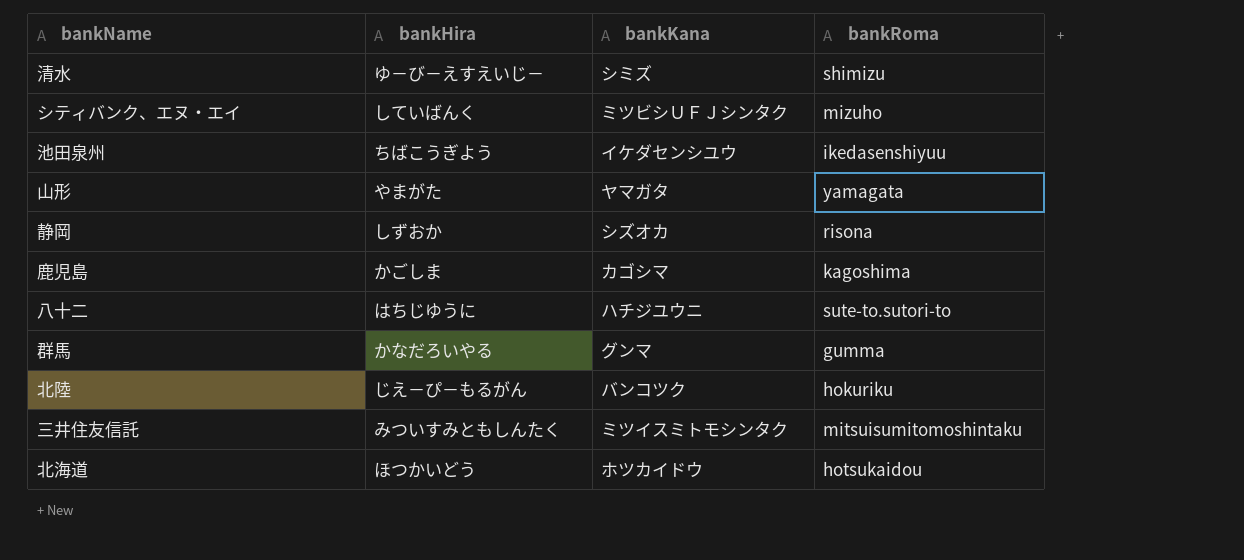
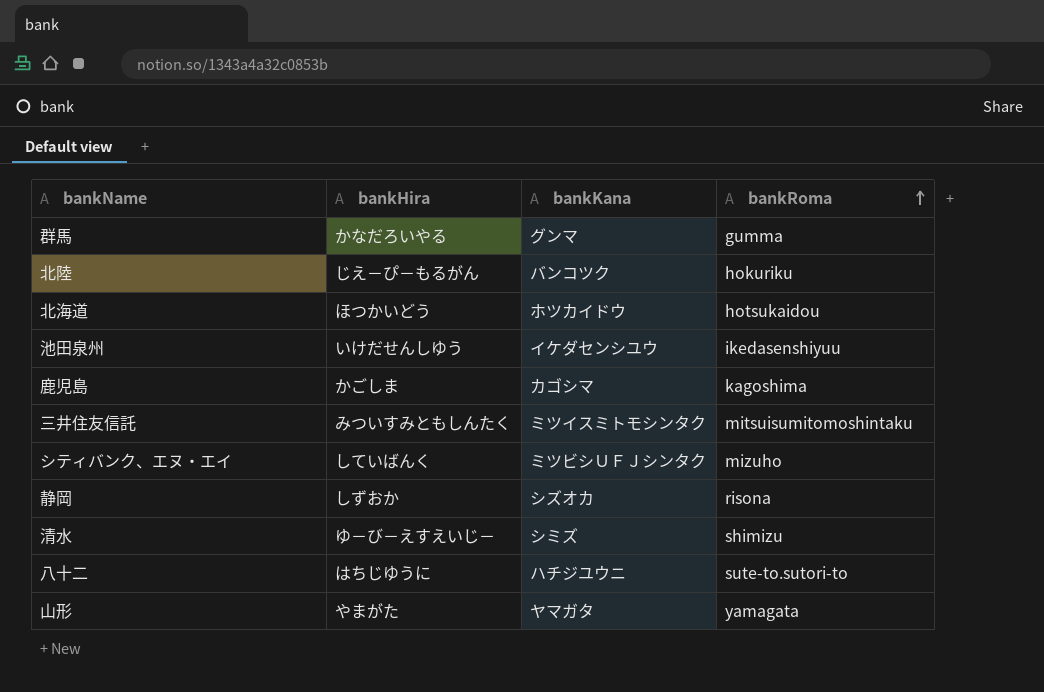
row order: none -> bankRoma ascending
池田泉州 | bankHira: ちばこうぎよう -> いけだせんしゆう

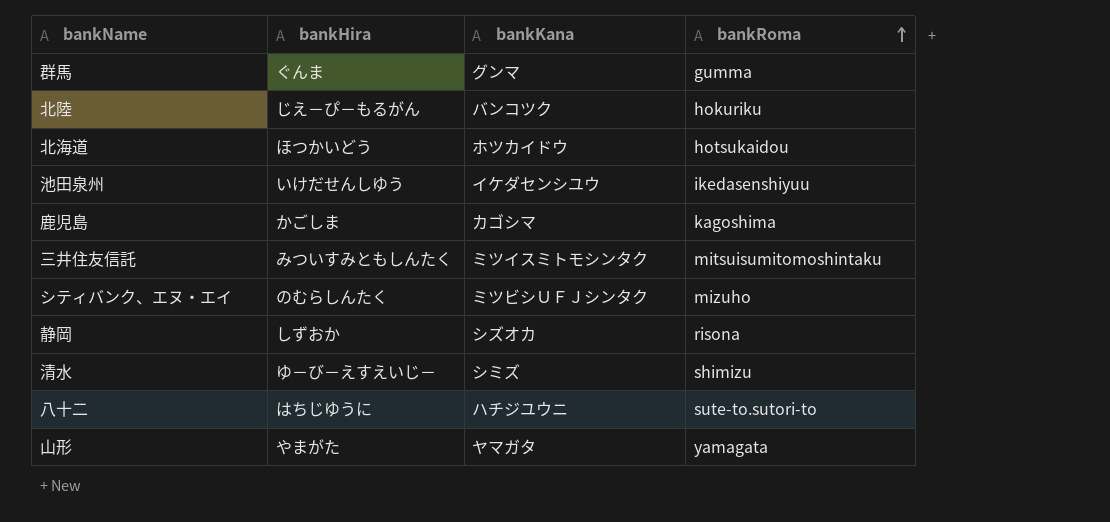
群馬 | bankHira: かなだろいやる -> ぐんま
シティバンク、エヌ・エイ | bankHira: していばんく -> のむらしんたく

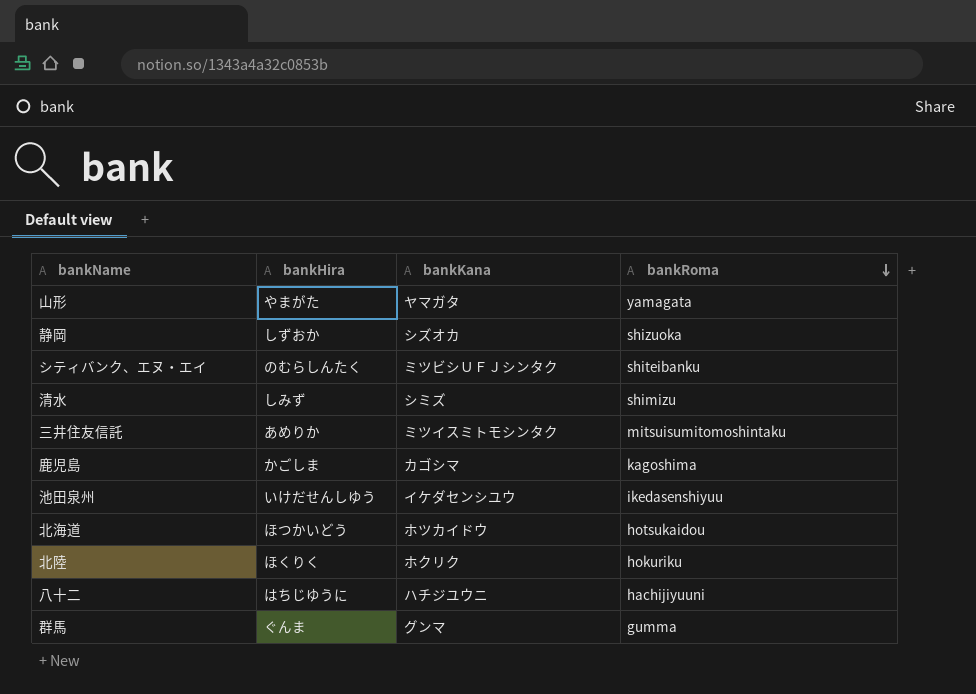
row order: bankRoma ascending -> bankRoma descending
静岡 | bankRoma: risona -> shizuoka
シティバンク、エヌ・エイ | bankRoma: mizuho -> shiteibanku
清水 | bankHira: ゆ－び－えすえいじ－ -> しみず
三井住友信託 | bankHira: みついすみともしんたく -> あめりか
北陸 | bankHira: じえ－ぴ－もるがん -> ほくりく
北陸 | bankKana: バンコツク -> ホクリク
八十二 | bankRoma: sute-to.sutori-to -> hachijiyuuni

